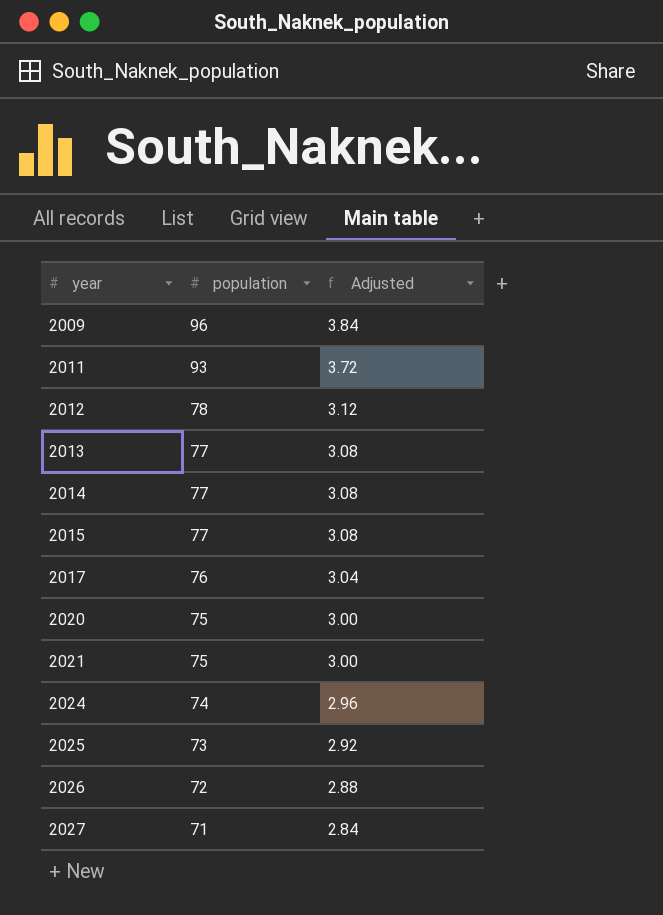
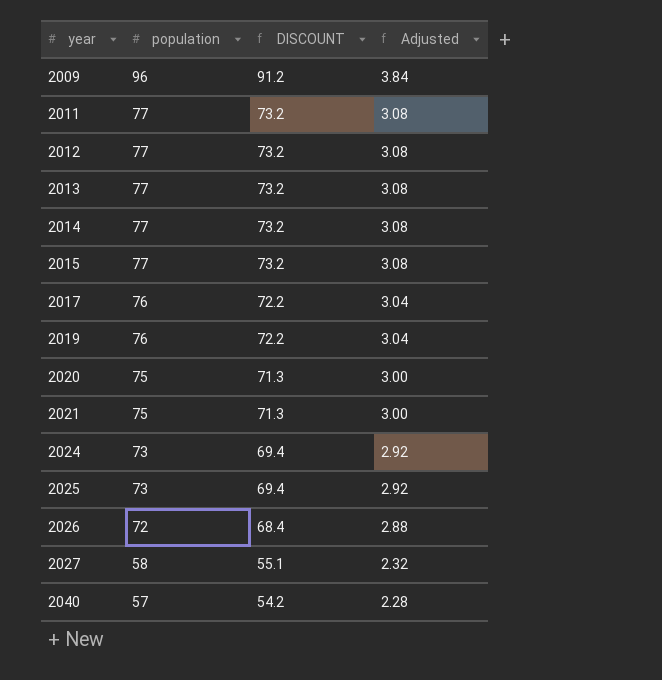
column DISCOUNT | formula: none -> [population] * 0.95
2011 | population: 93 -> 77
2011 | Adjusted: 3.72 -> 3.08
2012 | population: 78 -> 77
2012 | Adjusted: 3.12 -> 3.08
row 2019: none -> 76 | 72.2 | 3.04
2024 | population: 74 -> 73
2024 | Adjusted: 2.96 -> 2.92
2027 | population: 71 -> 58
2027 | Adjusted: 2.84 -> 2.32
row 2040: none -> 57 | 54.2 | 2.28

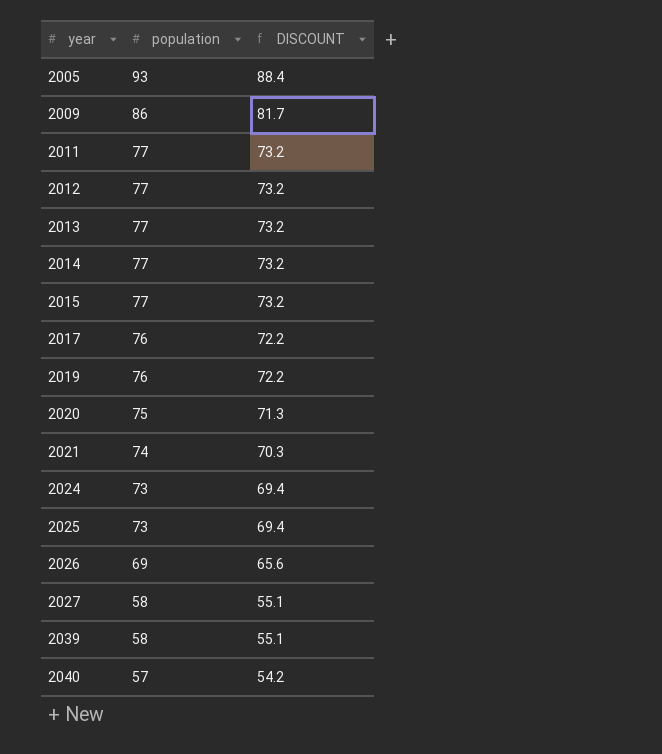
column Adjusted | formula: [population] * 0.04 -> none
row 2005: none -> 93 | 88.4
2009 | population: 96 -> 86
2009 | DISCOUNT: 91.2 -> 81.7
2021 | population: 75 -> 74
2021 | DISCOUNT: 71.3 -> 70.3
2026 | population: 72 -> 69
2026 | DISCOUNT: 68.4 -> 65.6
row 2039: none -> 58 | 55.1

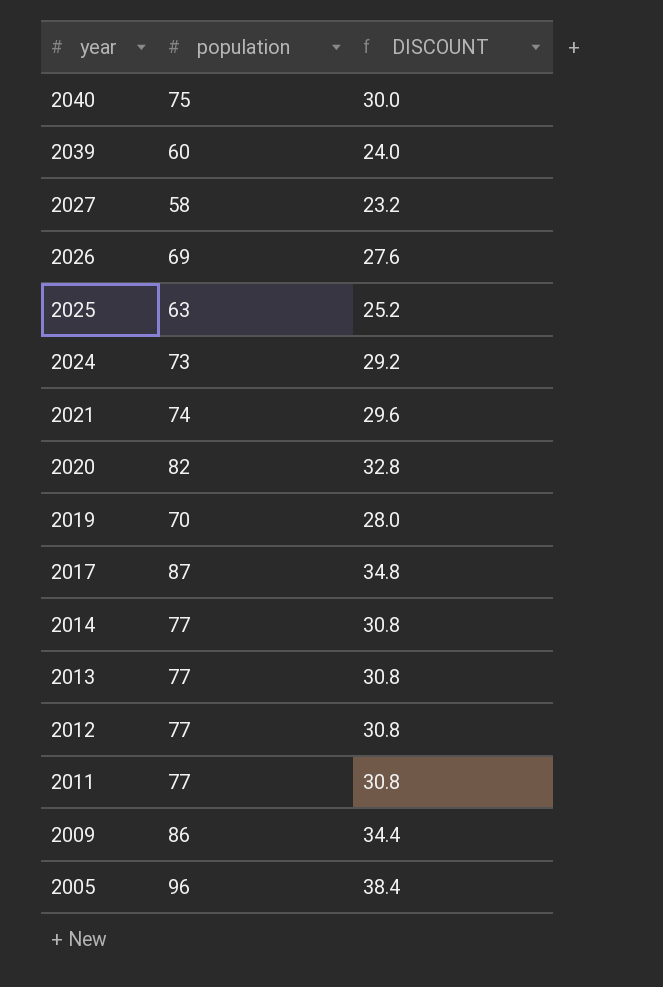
row order: year ascending -> year descending
column DISCOUNT | formula: [population] * 0.95 -> [population] * 0.4
row 2015: 77 | 73.2 -> none
2040 | population: 57 -> 75
2039 | population: 58 -> 60
2025 | population: 73 -> 63
2020 | population: 75 -> 82
2019 | population: 76 -> 70
2017 | population: 76 -> 87
2005 | population: 93 -> 96

